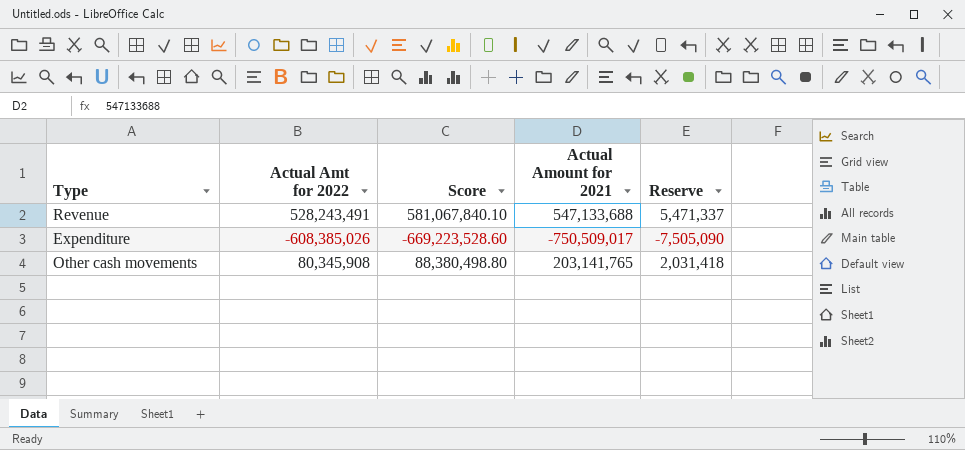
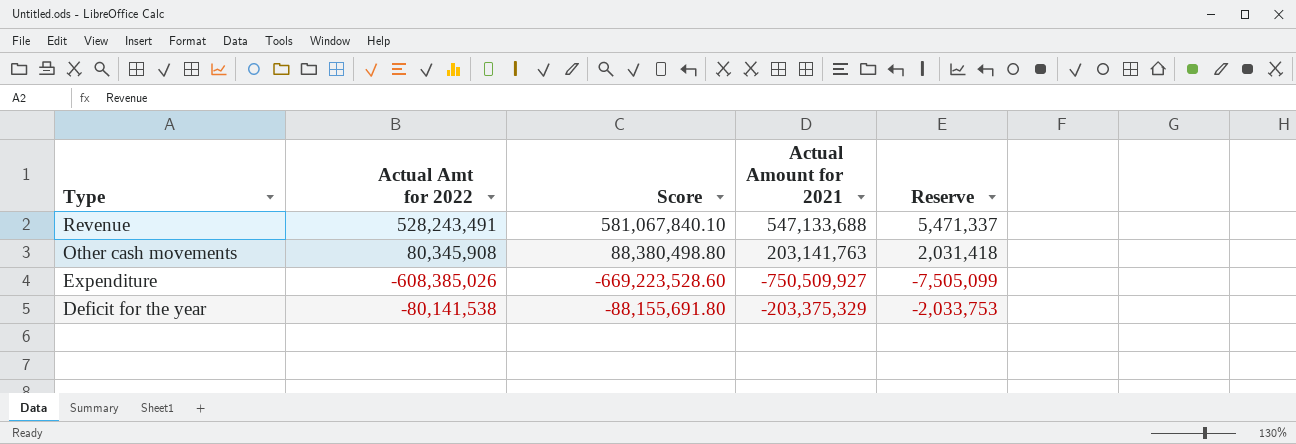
row order: none -> Type descending
Other cash movements | Actual Amount for 2021: 203,141,765 -> 203,141,763
Expenditure | Actual Amount for 2021: -750,509,017 -> -750,509,927
Expenditure | Reserve: -7,505,090 -> -7,505,099
row Deficit for the year: none -> -80,141,538 | -88,155,691.80 | -203,375,329 | -2,033,753

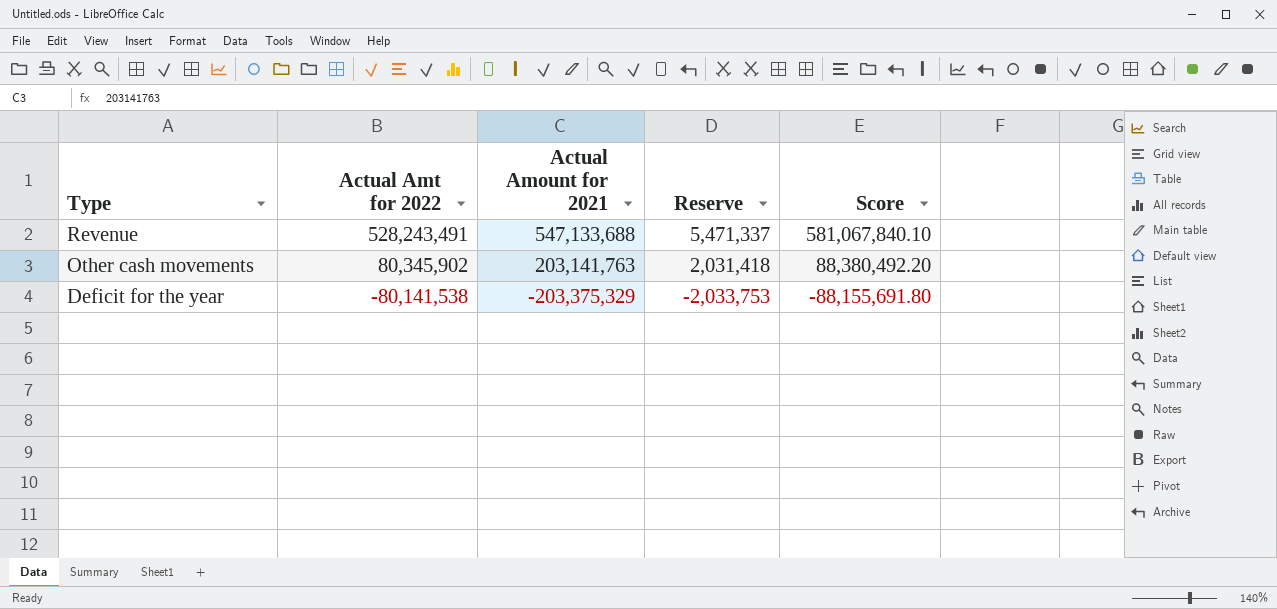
column Score | position: 3 -> 5
row Expenditure: -608,385,026 | -669,223,528.60 | -750,509,927 | -7,505,099 -> none
Other cash movements | Actual Amt for 2022: 80,345,908 -> 80,345,902
Other cash movements | Score: 88,380,498.80 -> 88,380,492.20

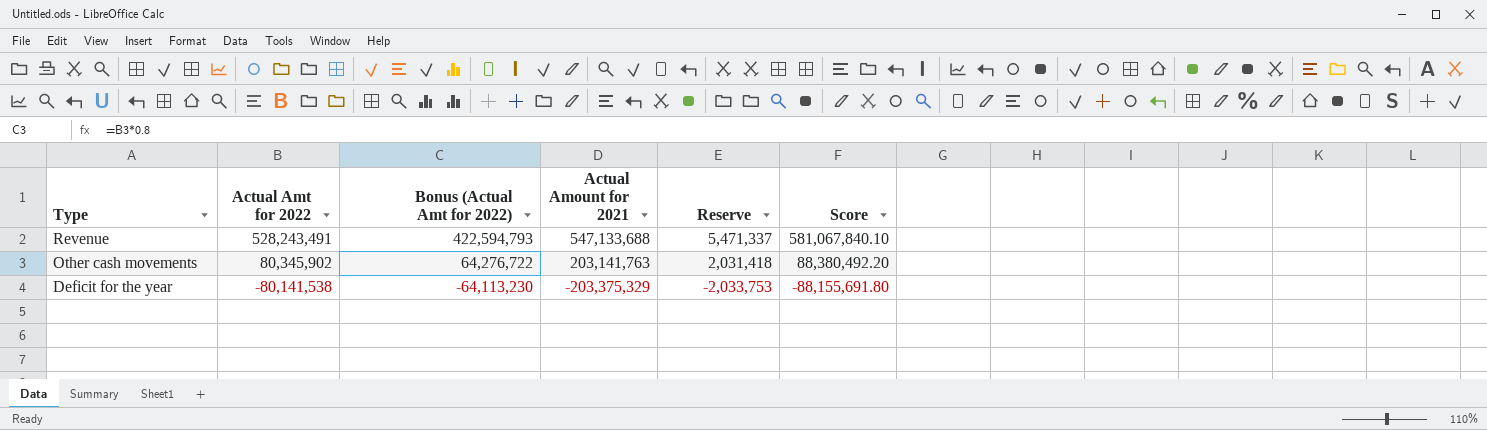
column Bonus (Actual Amt for 2022) | formula: none -> [Actual Amt for 2022] * 0.8

